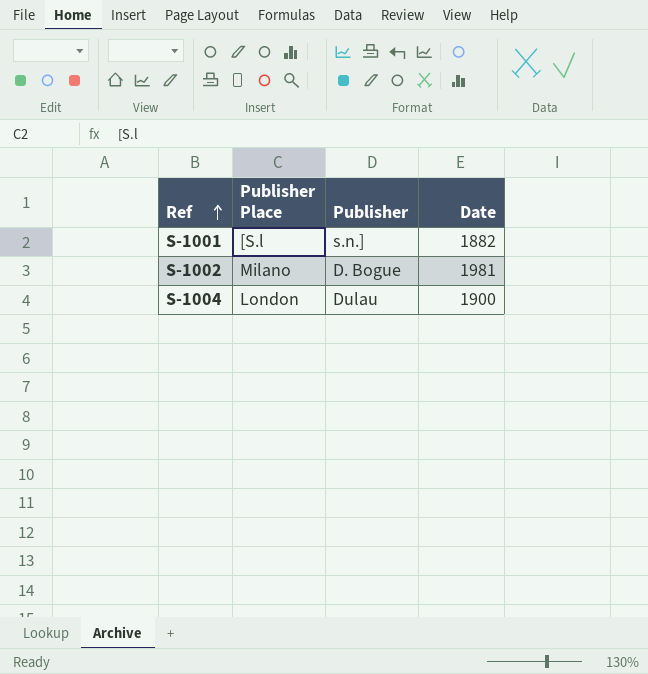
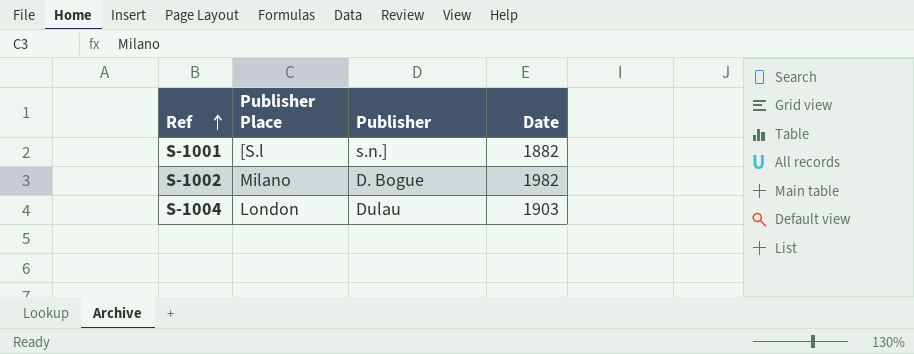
S-1002 | Date: 1981 -> 1982
S-1004 | Date: 1900 -> 1903

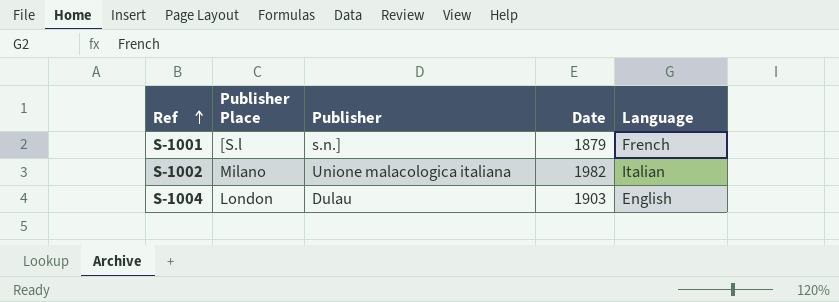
column Language | position: none -> 5
S-1001 | Date: 1882 -> 1879
S-1002 | Publisher: D. Bogue -> Unione malacologica italiana

